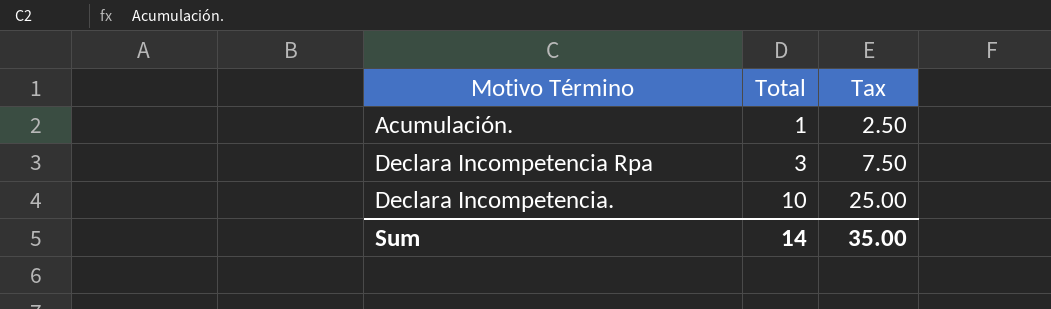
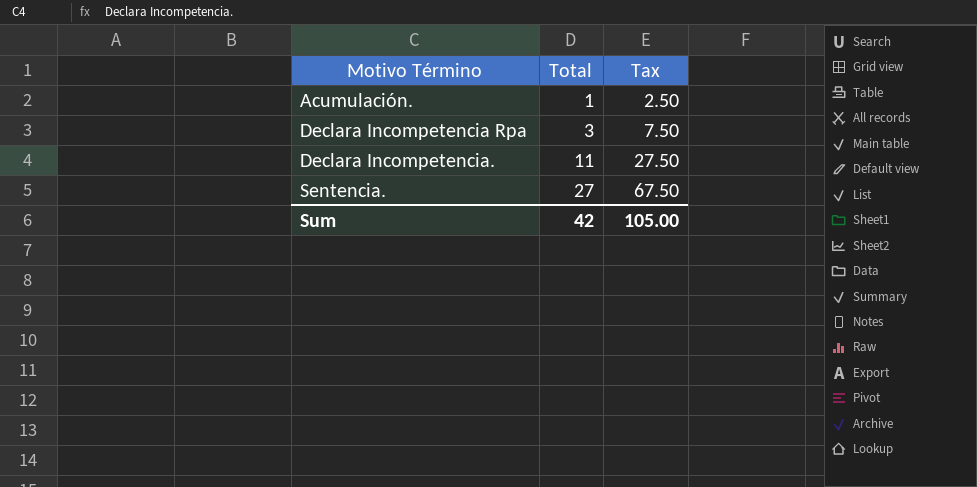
Declara Incompetencia. | Total: 10 -> 11
Declara Incompetencia. | Tax: 25.00 -> 27.50
row Sentencia.: none -> 27 | 67.50
Sum | Total: 14 -> 42
Sum | Tax: 35.00 -> 105.00

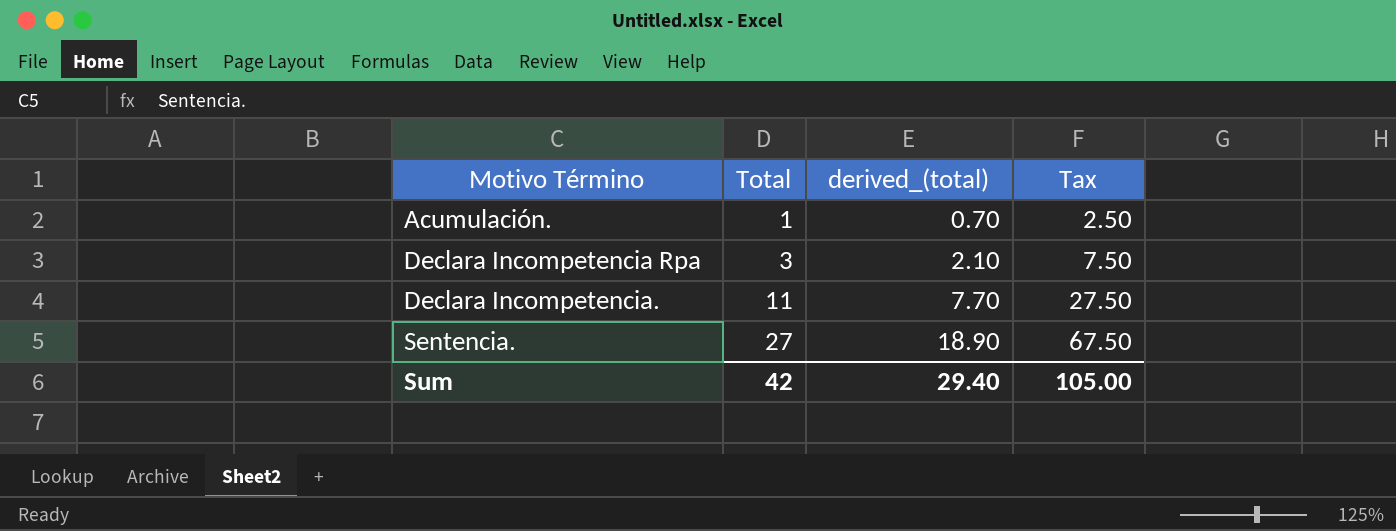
column derived_(total) | formula: none -> [Total] * 0.7

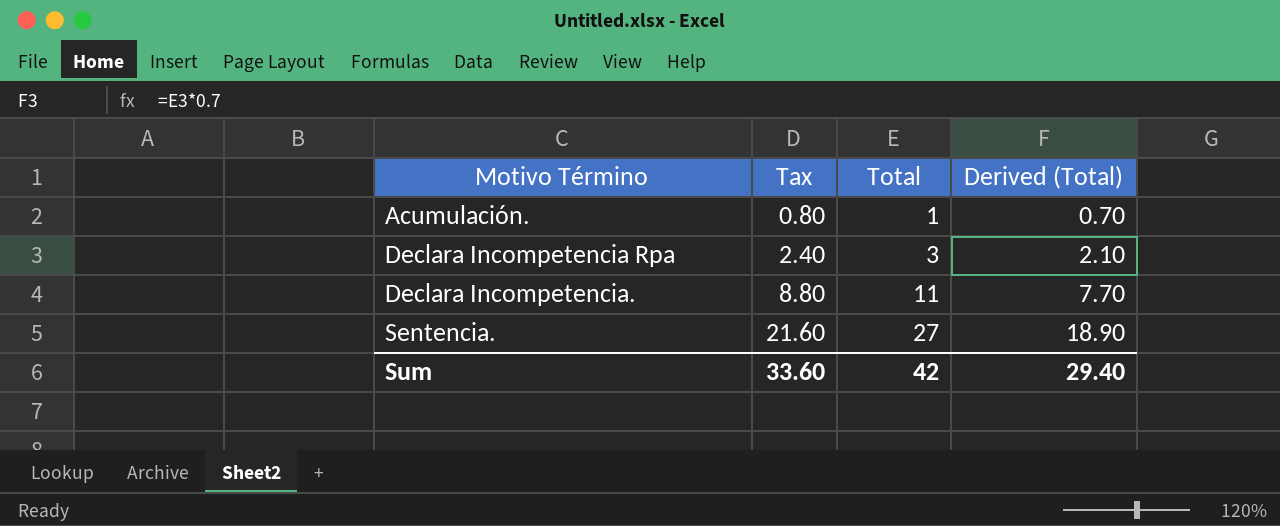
column Tax | formula: [Total] * 2.5 -> [Total] * 0.8
column Tax | position: 4 -> 2
column name: derived_(total) -> Derived (Total)
Sum | Tax: 105.00 -> 33.60

